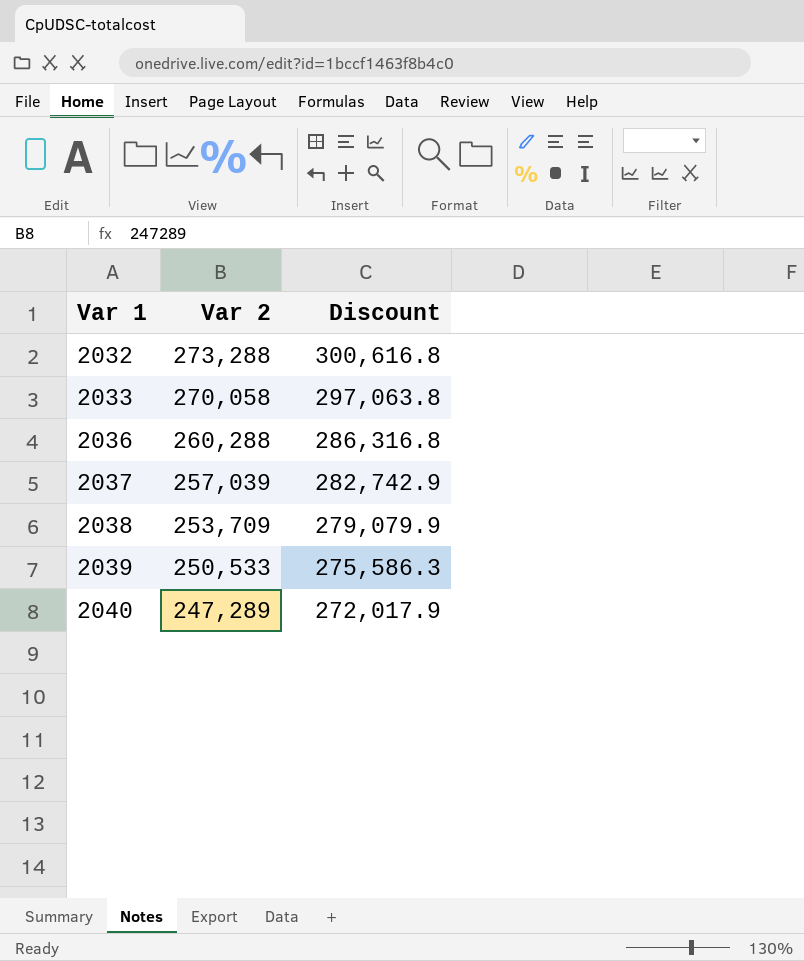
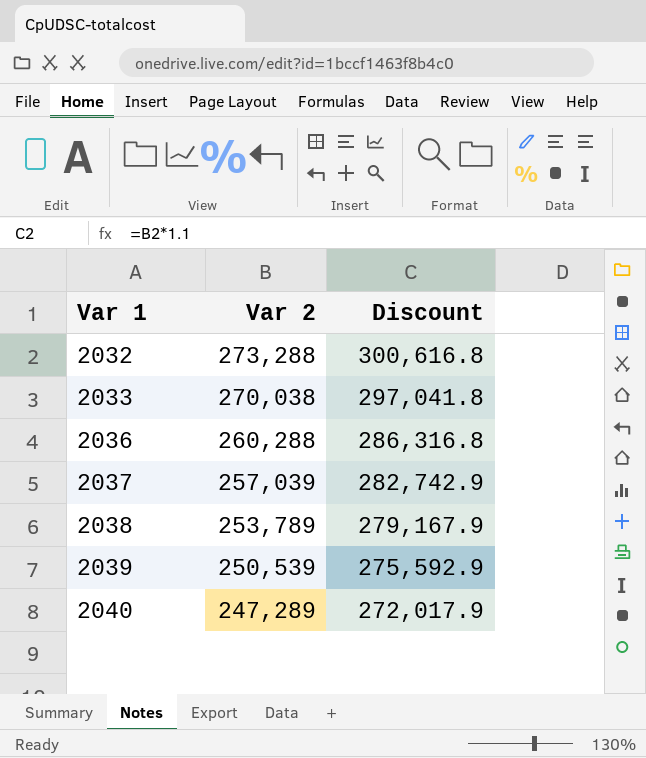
2033 | Var 2: 270,058 -> 270,038
2033 | Discount: 297,063.8 -> 297,041.8
2038 | Var 2: 253,709 -> 253,789
2038 | Discount: 279,079.9 -> 279,167.9
2039 | Var 2: 250,533 -> 250,539
2039 | Discount: 275,586.3 -> 275,592.9

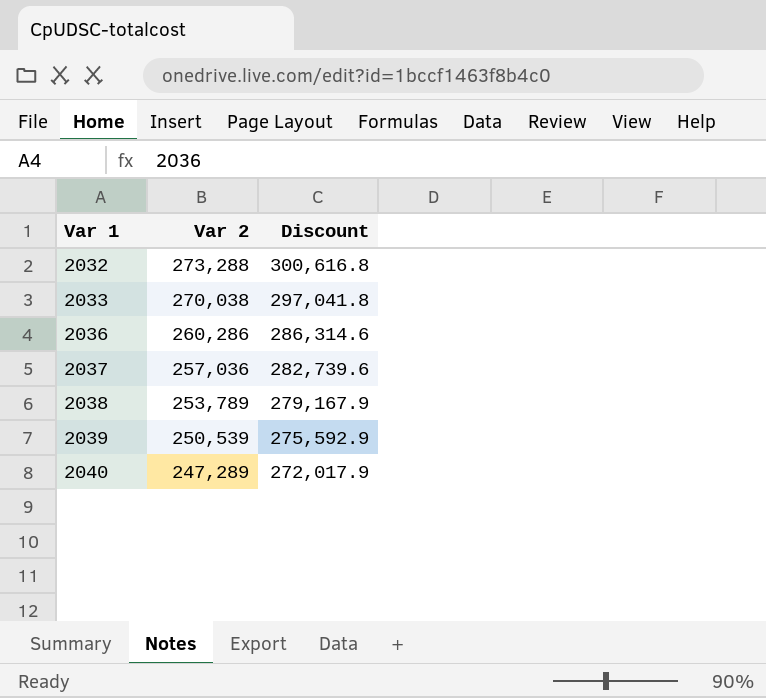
2036 | Var 2: 260,288 -> 260,286
2036 | Discount: 286,316.8 -> 286,314.6
2037 | Var 2: 257,039 -> 257,036
2037 | Discount: 282,742.9 -> 282,739.6

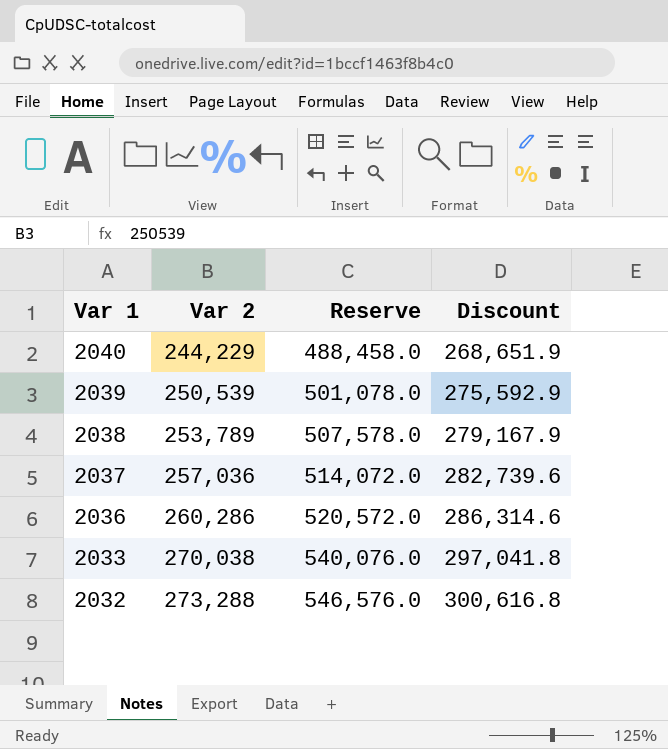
row order: Var 1 ascending -> Var 1 descending
column Reserve | formula: none -> [Var 2] * 2
2040 | Var 2: 247,289 -> 244,229
2040 | Discount: 272,017.9 -> 268,651.9

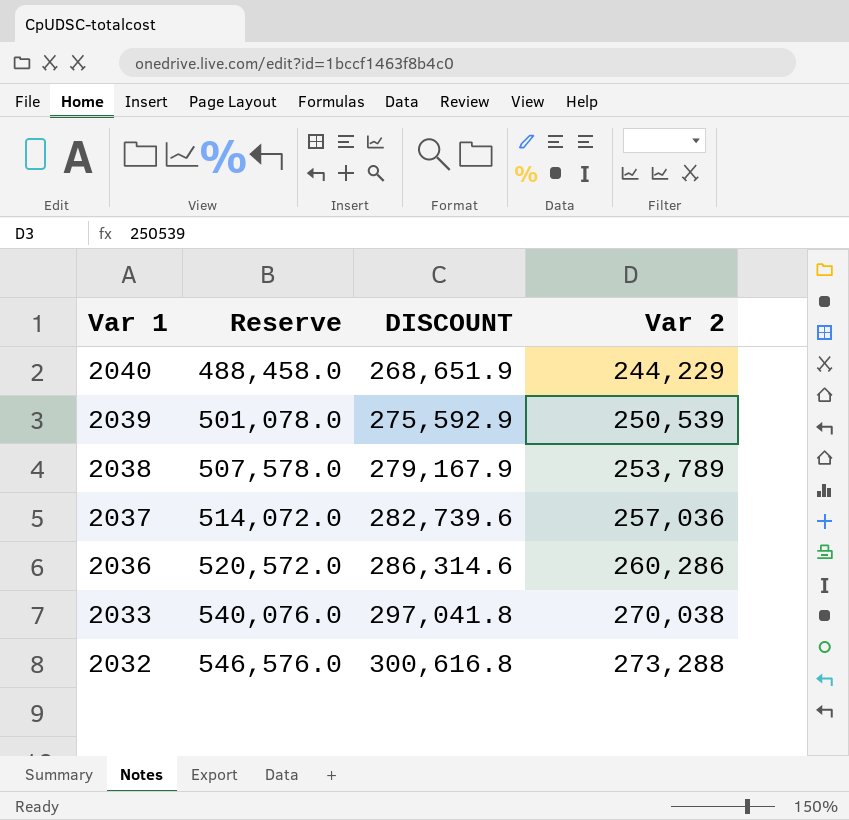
column name: Discount -> DISCOUNT
column Var 2 | position: 2 -> 4

